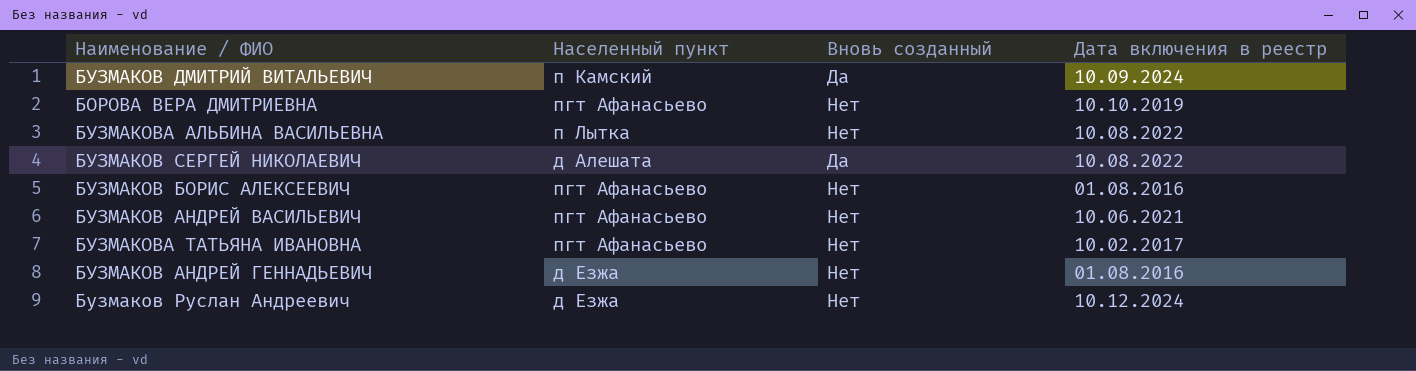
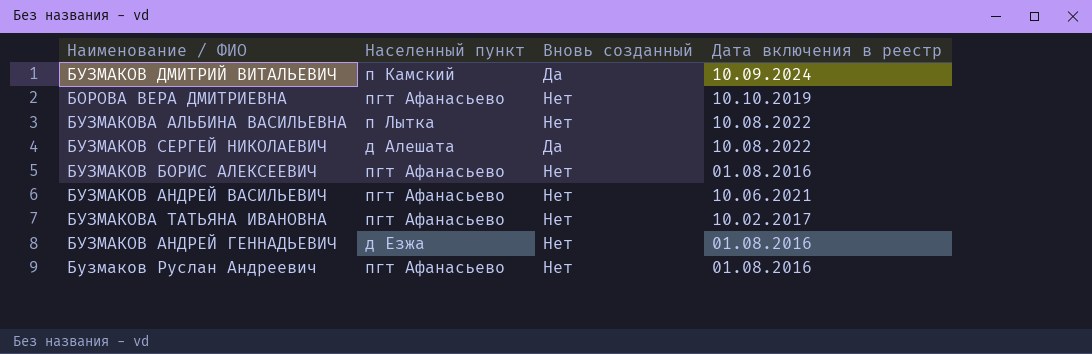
Бузмаков Руслан Андреевич | Населенный пункт: д Езжа -> пгт Афанасьево
Бузмаков Руслан Андреевич | Дата включения в реестр: 10.12.2024 -> 01.08.2016

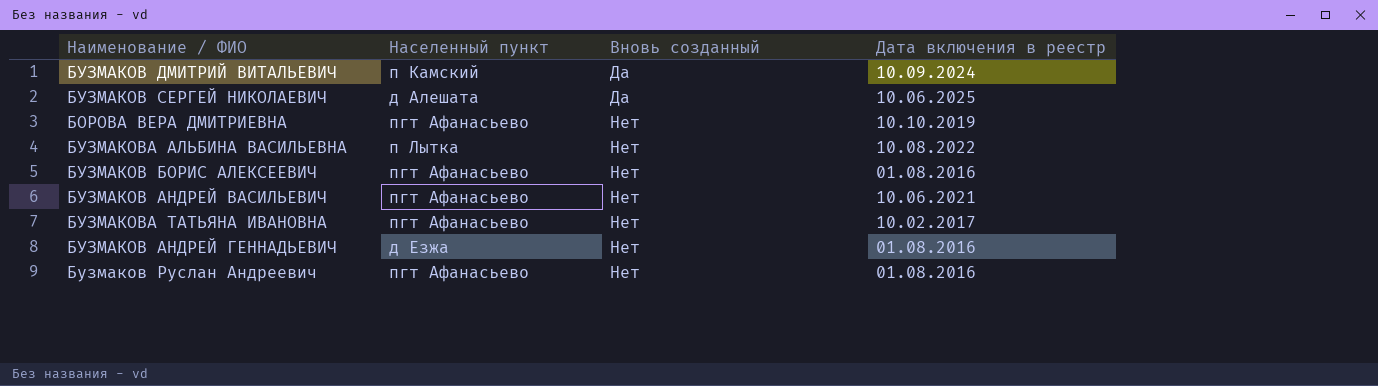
row order: none -> Вновь созданный ascending
БУЗМАКОВ СЕРГЕЙ НИКОЛАЕВИЧ | Дата включения в реестр: 10.08.2022 -> 10.06.2025

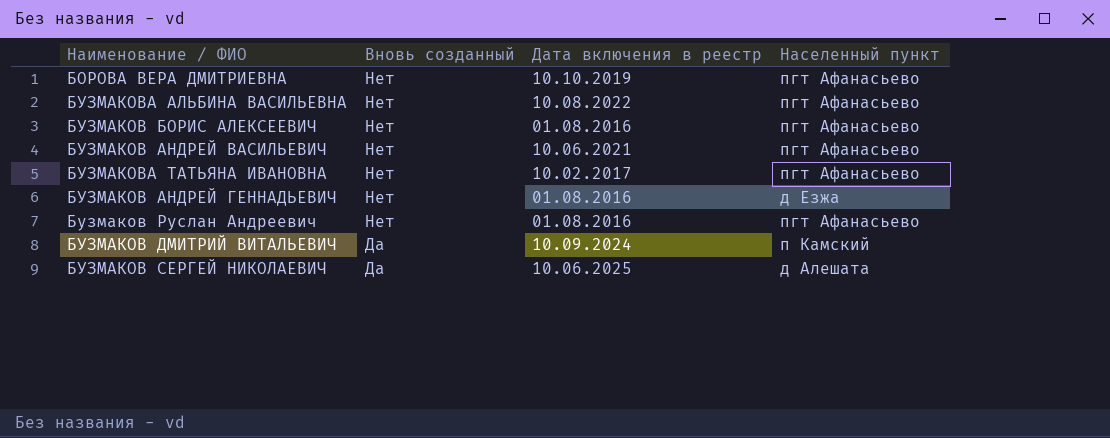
row order: Вновь созданный ascending -> Вновь созданный descending
column Населенный пункт | position: 2 -> 4
БУЗМАКОВА АЛЬБИНА ВАСИЛЬЕВНА | Населенный пункт: п Лытка -> пгт Афанасьево

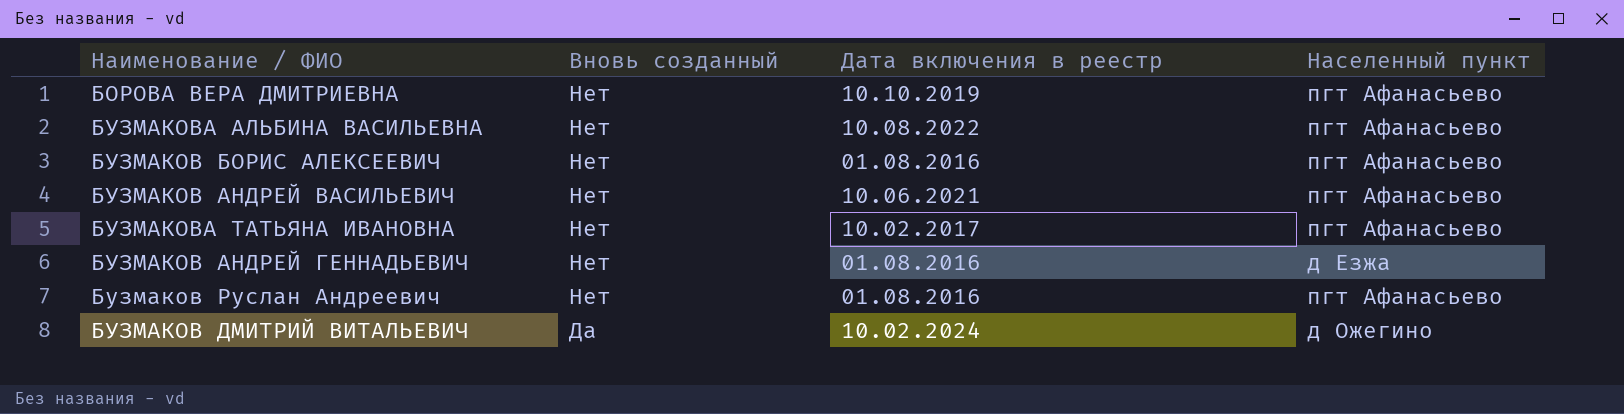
row БУЗМАКОВ СЕРГЕЙ НИКОЛАЕВИЧ: Да | 10.06.2025 | д Алешата -> none
БУЗМАКОВ ДМИТРИЙ ВИТАЛЬЕВИЧ | Дата включения в реестр: 10.09.2024 -> 10.02.2024
БУЗМАКОВ ДМИТРИЙ ВИТАЛЬЕВИЧ | Населенный пункт: п Камский -> д Ожегино

